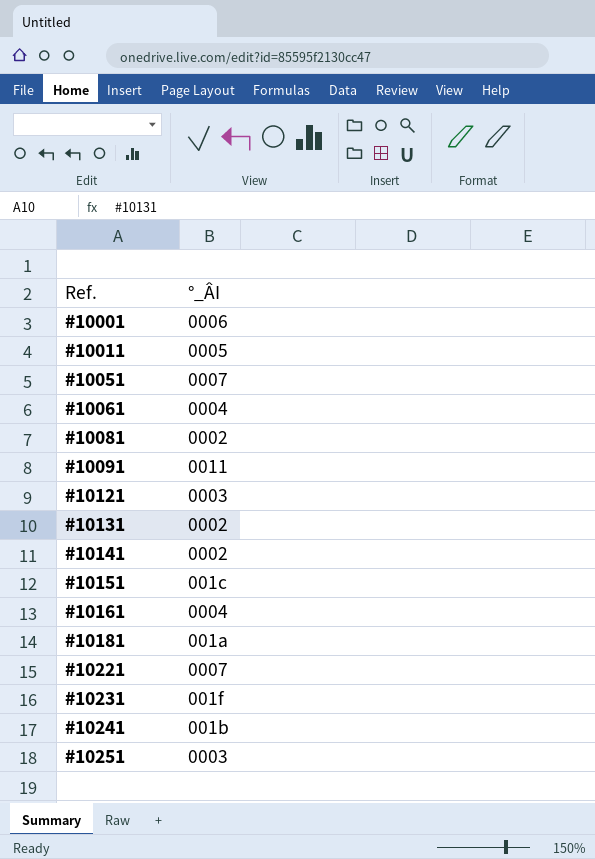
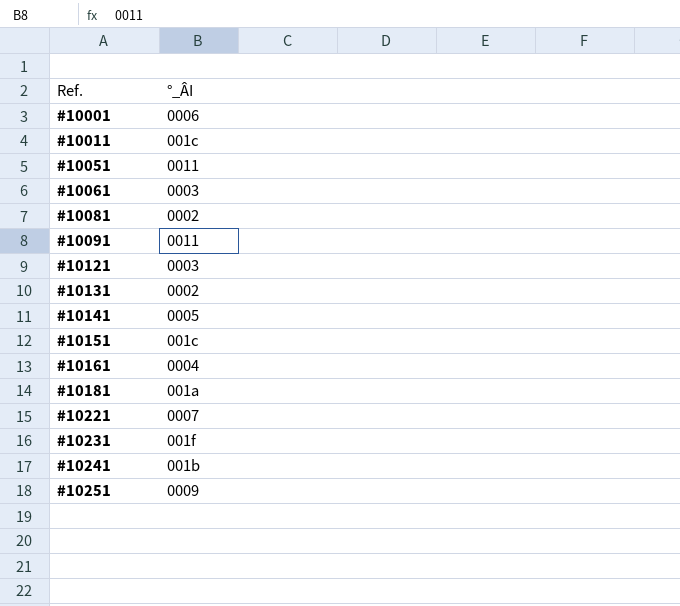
#10011 | °_ÂI: 0005 -> 001c
#10051 | °_ÂI: 0007 -> 0011
#10061 | °_ÂI: 0004 -> 0003
#10141 | °_ÂI: 0002 -> 0005
#10251 | °_ÂI: 0003 -> 0009

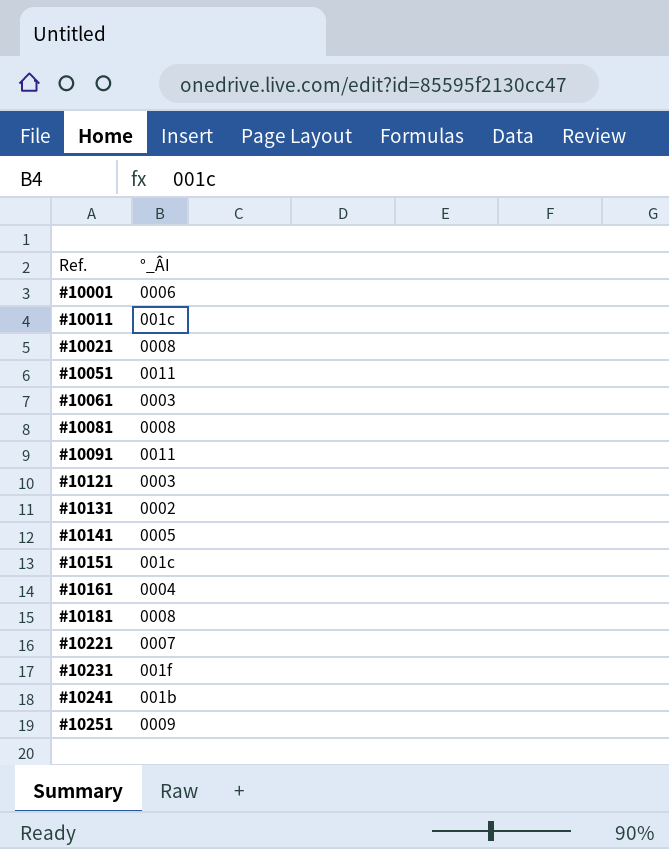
row #10021: none -> 0008
#10081 | °_ÂI: 0002 -> 0008
#10181 | °_ÂI: 001a -> 0008

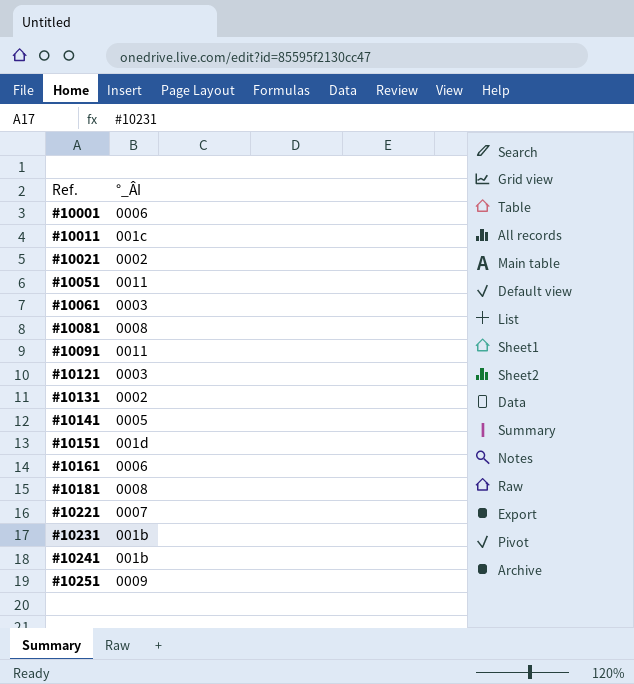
#10021 | °_ÂI: 0008 -> 0002
#10151 | °_ÂI: 001c -> 001d
#10161 | °_ÂI: 0004 -> 0006
#10231 | °_ÂI: 001f -> 001b

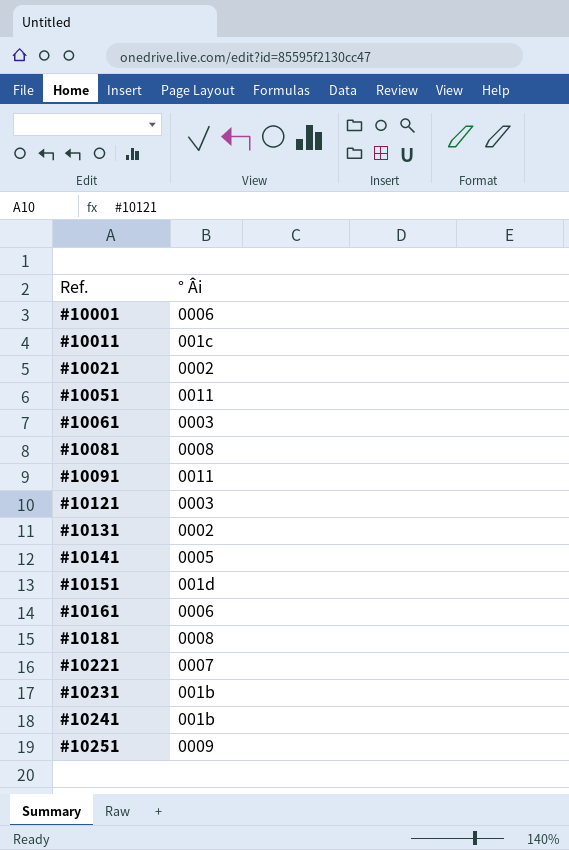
column name: °_ÂI -> ° Âi

